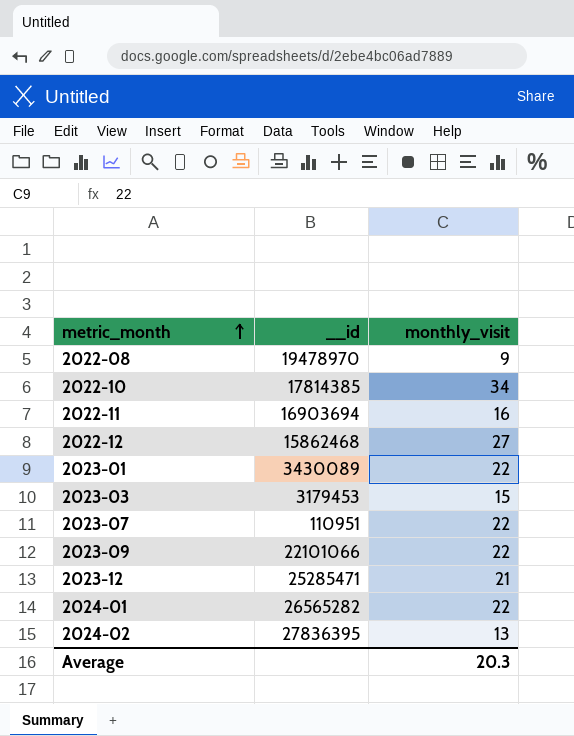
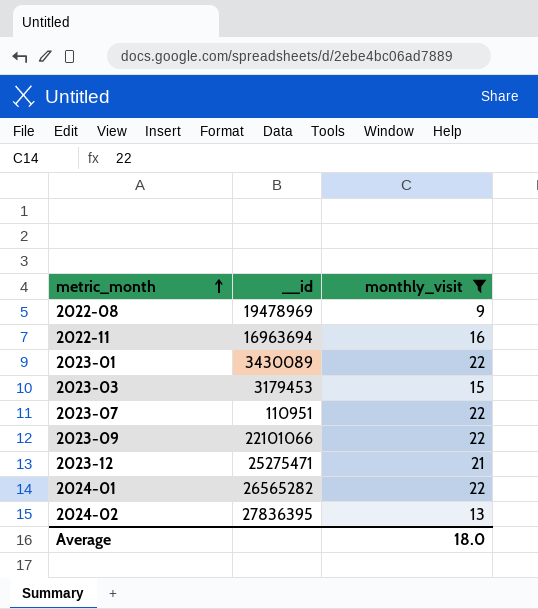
filter: none -> monthly_visit <= 22
2022-08 | __id: 19478970 -> 19478969
2022-11 | __id: 16903694 -> 16963694
2023-12 | __id: 25285471 -> 25275471
Average | monthly_visit: 20.3 -> 18.0

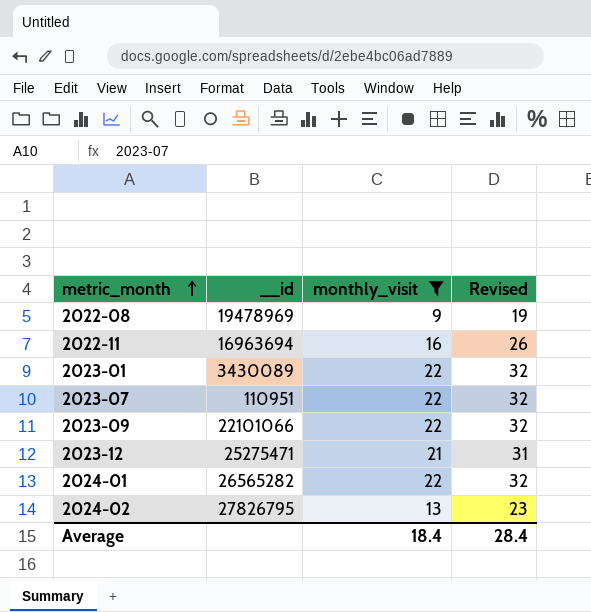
column Revised | formula: none -> [monthly_visit] + 10
row 2023-03: 3179453 | 15 -> none
2024-02 | __id: 27836395 -> 27826795
Average | monthly_visit: 18.0 -> 18.4

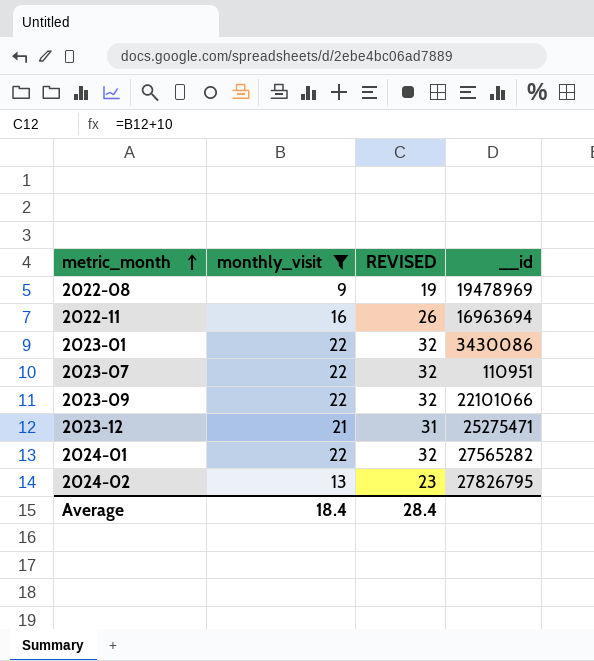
column name: Revised -> REVISED
column __id | position: 2 -> 4
2023-01 | __id: 3430089 -> 3430086
2024-01 | __id: 26565282 -> 27565282

